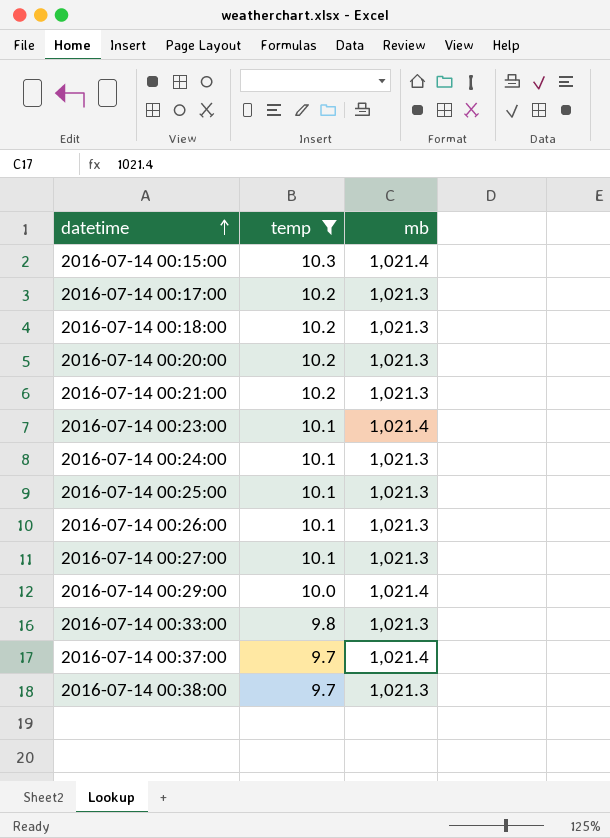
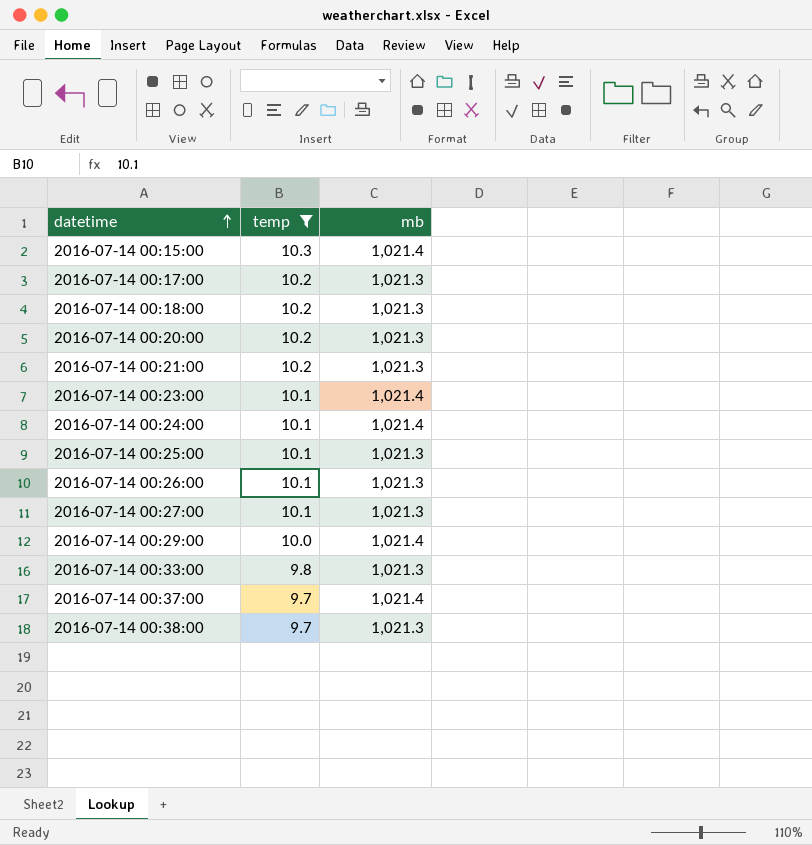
2016-07-14 00:24:00 | mb: 1,021.3 -> 1,021.4

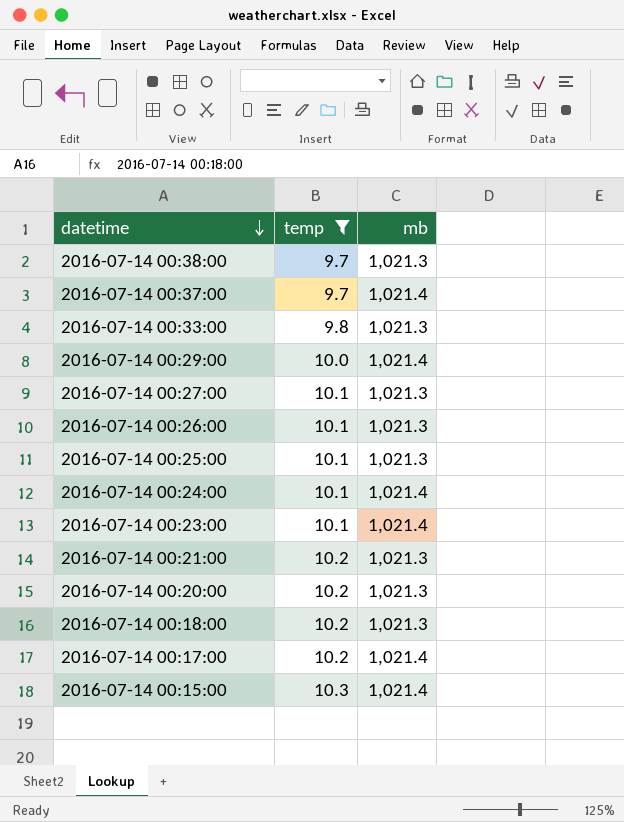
row order: datetime ascending -> datetime descending
2016-07-14 00:17:00 | mb: 1,021.3 -> 1,021.4

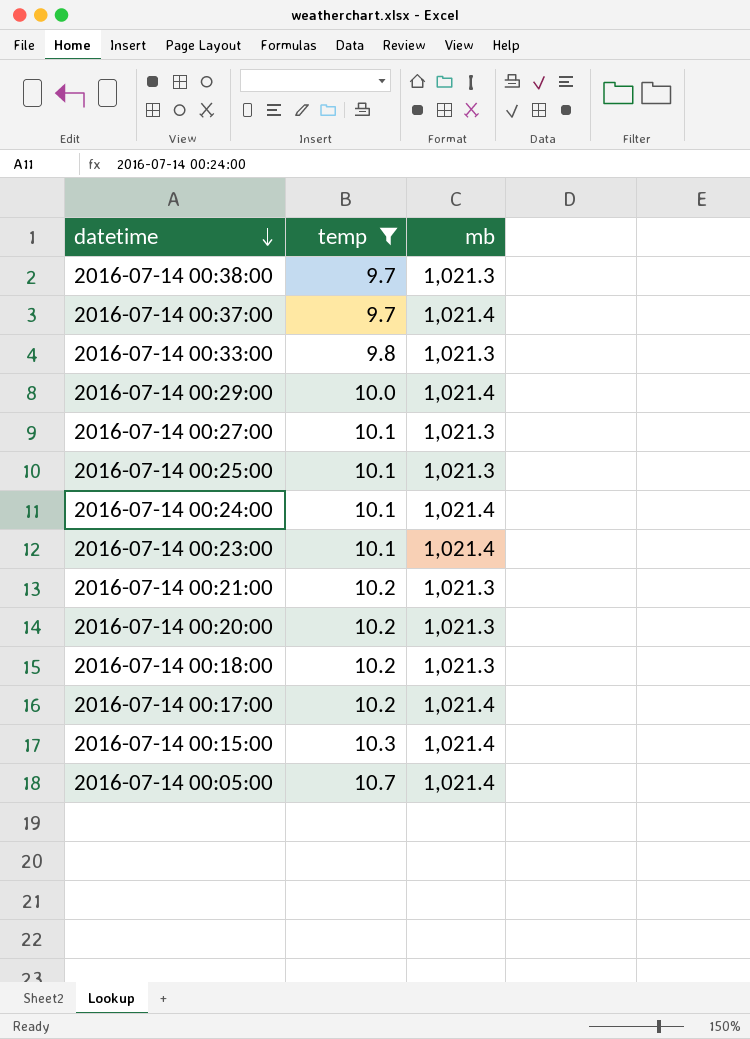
row 2016-07-14 00:26:00: 10.1 | 1,021.3 -> none
row 2016-07-14 00:05:00: none -> 10.7 | 1,021.4

